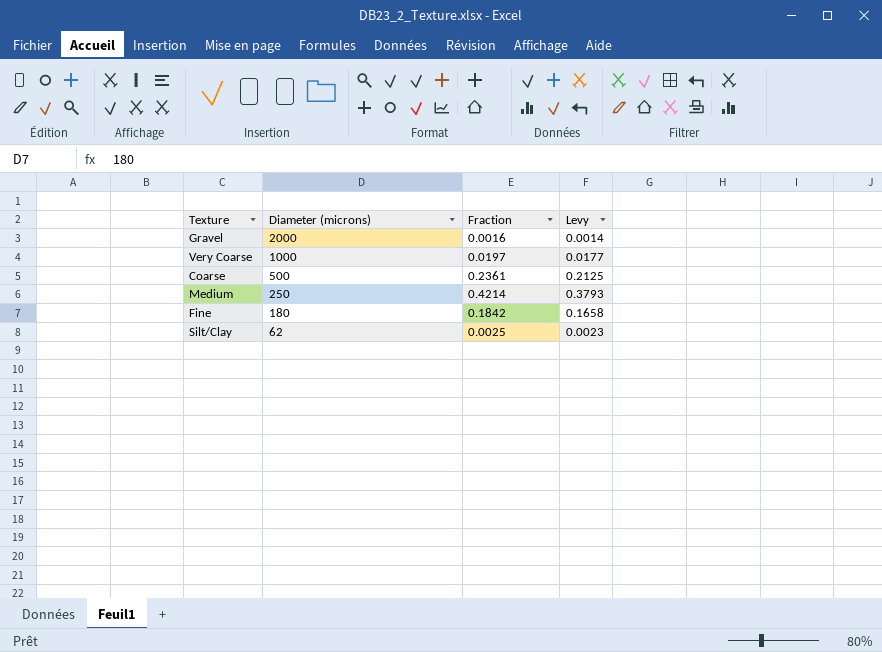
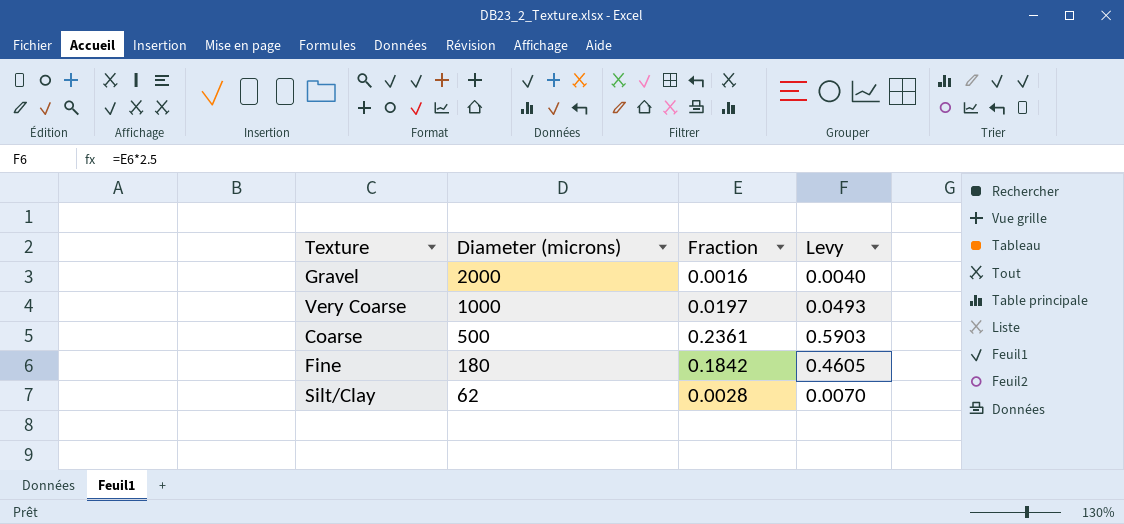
column Levy | formula: [Fraction] * 0.9 -> [Fraction] * 2.5
row Medium: 250 | 0.4214 | 0.3793 -> none
Silt/Clay | Fraction: 0.0025 -> 0.0028

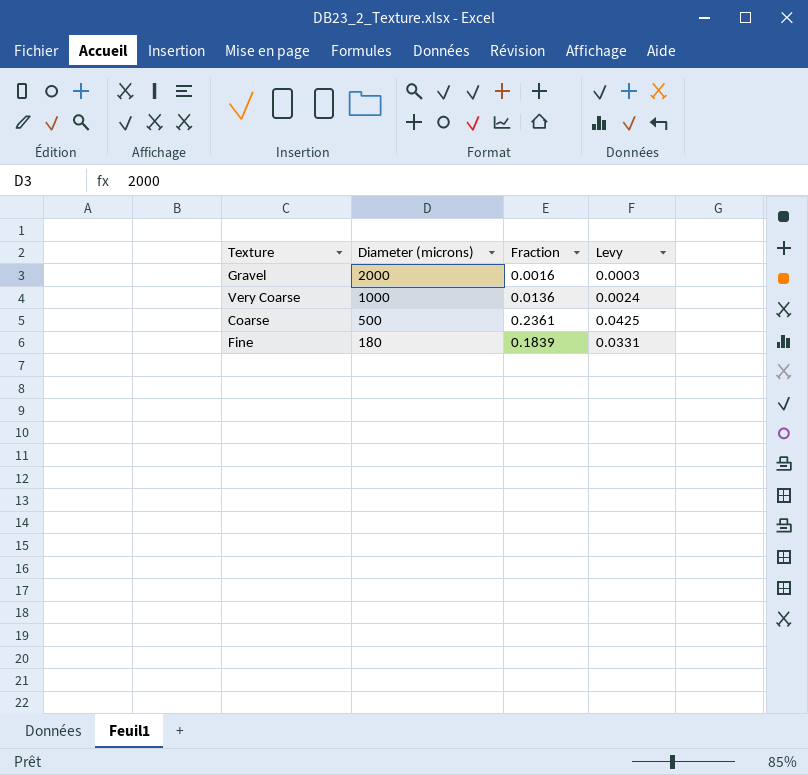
column Levy | formula: [Fraction] * 2.5 -> [Fraction] * 0.18
row Silt/Clay: 62 | 0.0028 | 0.0070 -> none
Very Coarse | Fraction: 0.0197 -> 0.0136
Fine | Fraction: 0.1842 -> 0.1839

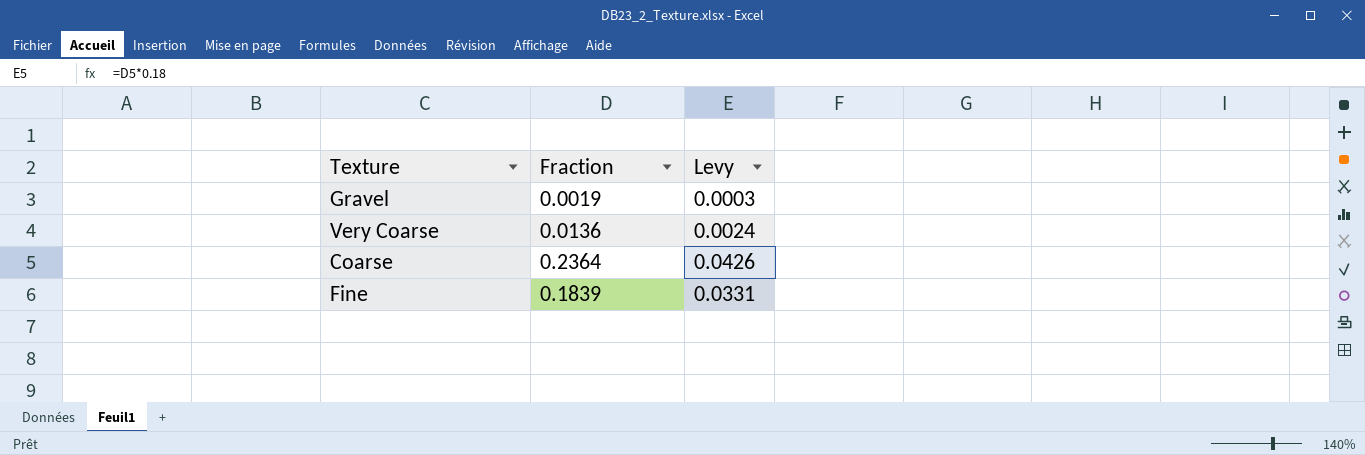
column Diameter (microns) | position: 2 -> none
Gravel | Fraction: 0.0016 -> 0.0019
Coarse | Fraction: 0.2361 -> 0.2364
Coarse | Levy: 0.0425 -> 0.0426

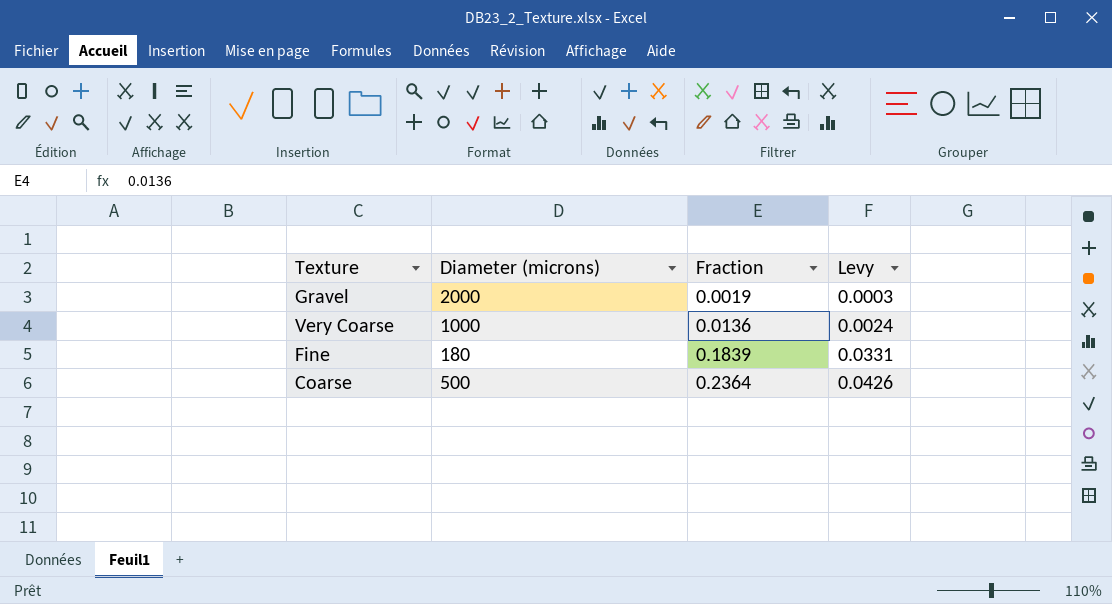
row order: none -> Fraction ascending
column Diameter (microns) | position: none -> 2

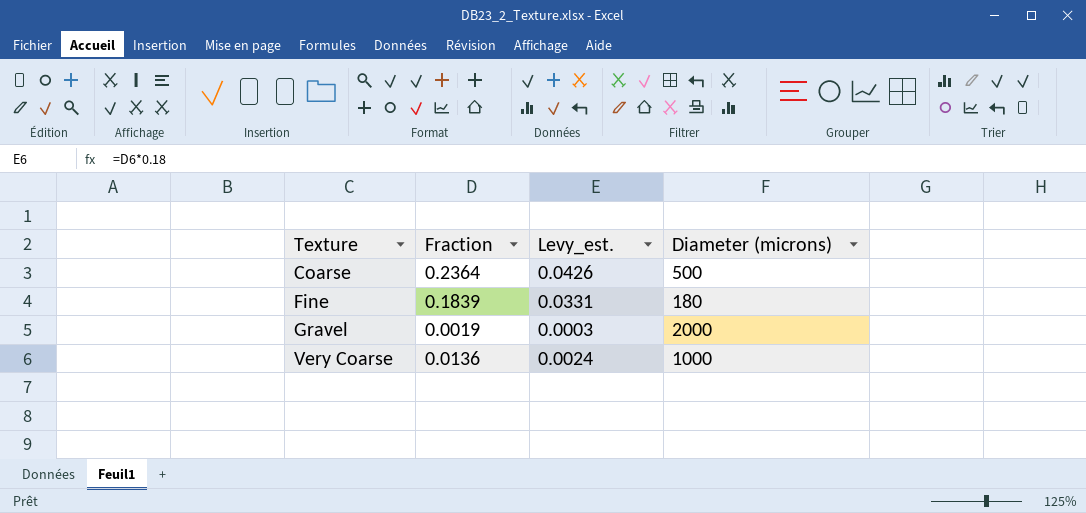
row order: Fraction ascending -> Texture ascending
column name: Levy -> Levy_est.
column Diameter (microns) | position: 2 -> 4

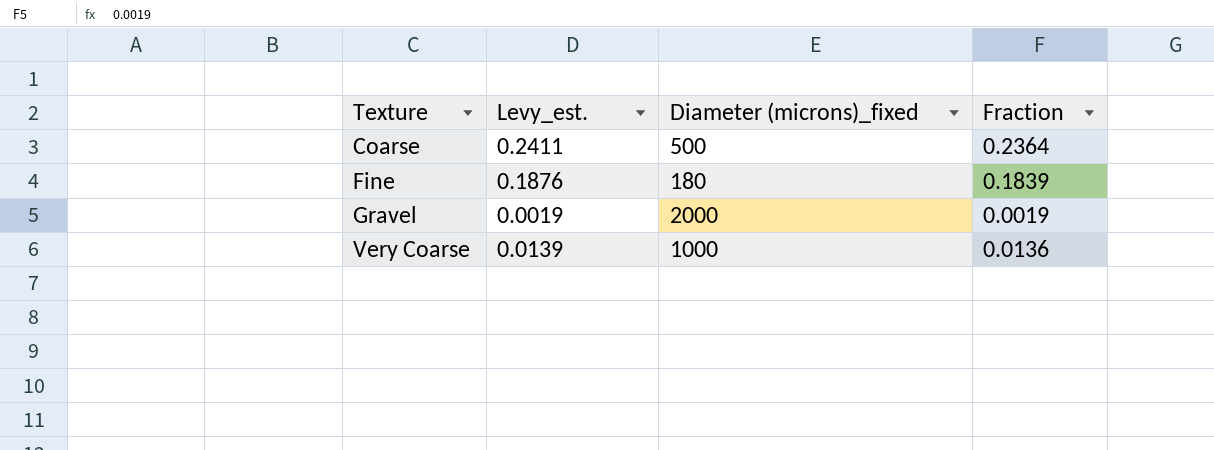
column Levy_est. | formula: [Fraction] * 0.18 -> [Fraction] * 1.02
column name: Diameter (microns) -> Diameter (microns)_fixed
column Fraction | position: 2 -> 4

